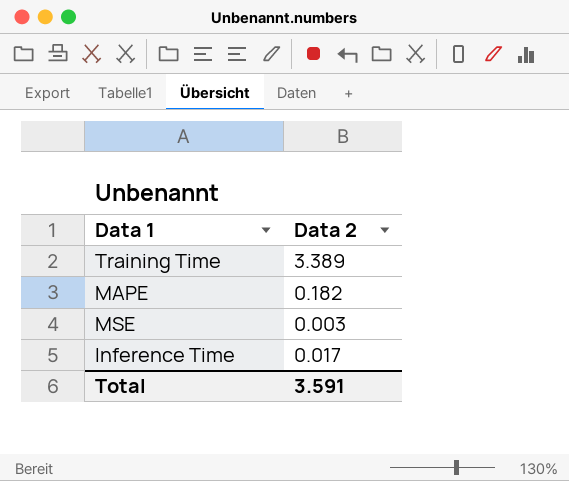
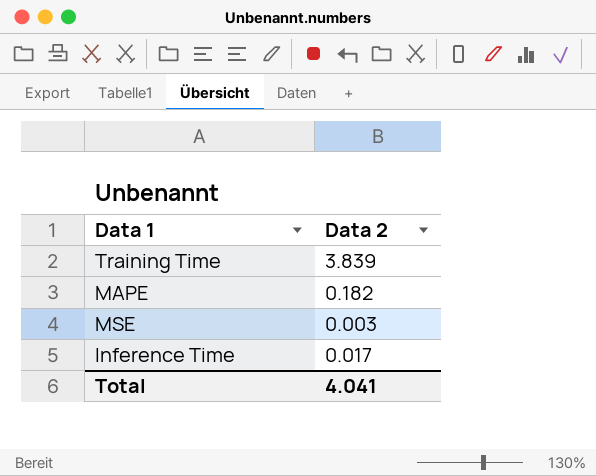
Training Time | Data 2: 3.389 -> 3.839
Total | Data 2: 3.591 -> 4.041

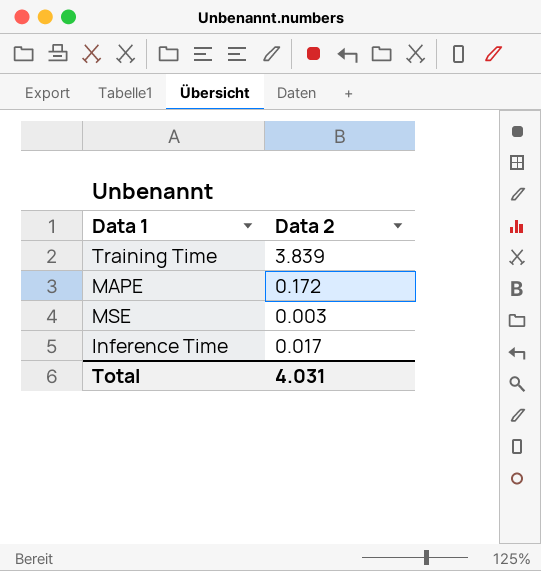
MAPE | Data 2: 0.182 -> 0.172
Total | Data 2: 4.041 -> 4.031

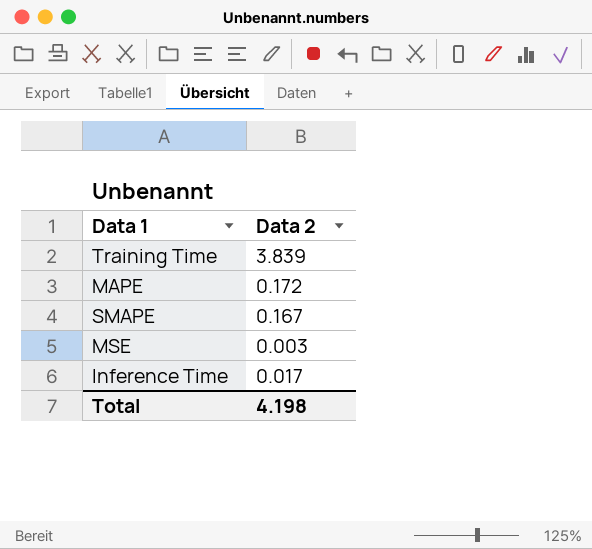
row SMAPE: none -> 0.167
Total | Data 2: 4.031 -> 4.198

